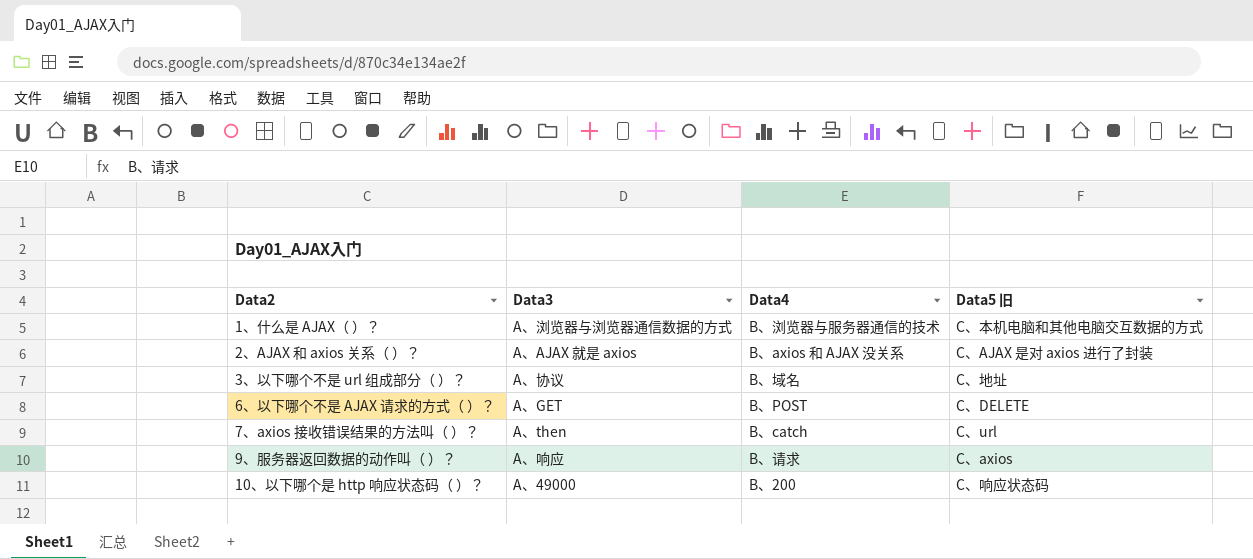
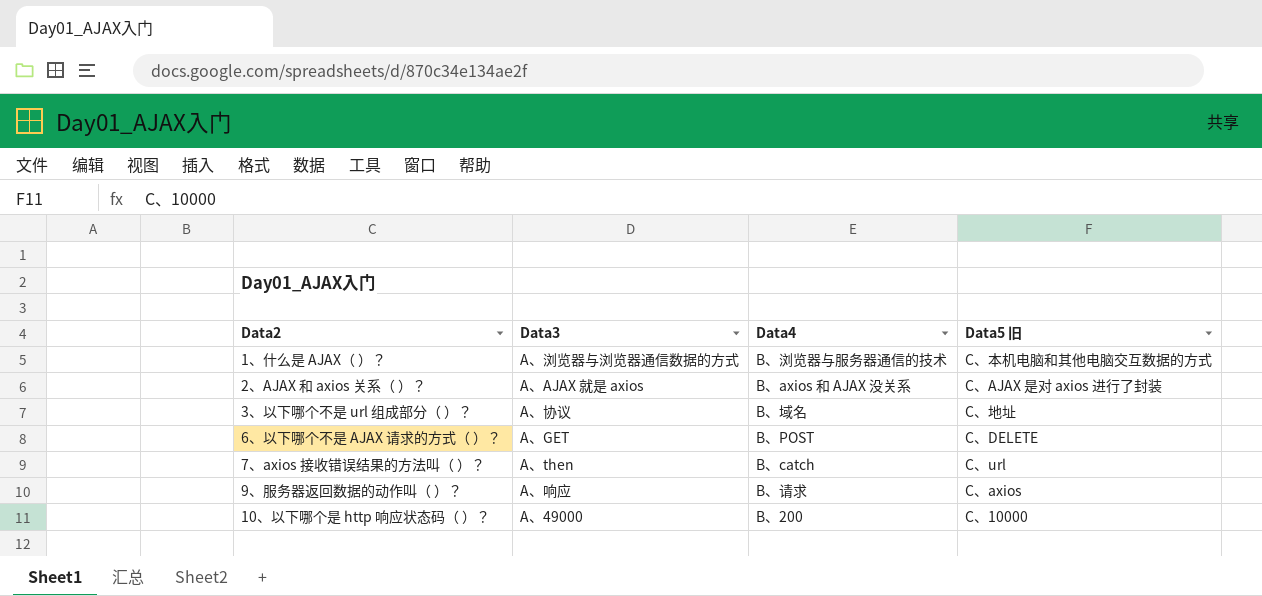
10、以下哪个是 http 响应状态码（ ）？ | Data5 旧: C、响应状态码 -> C、10000

